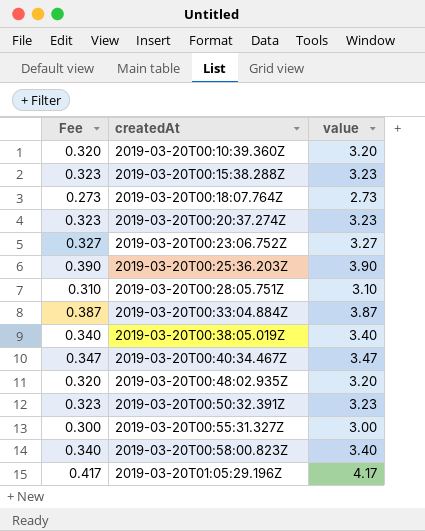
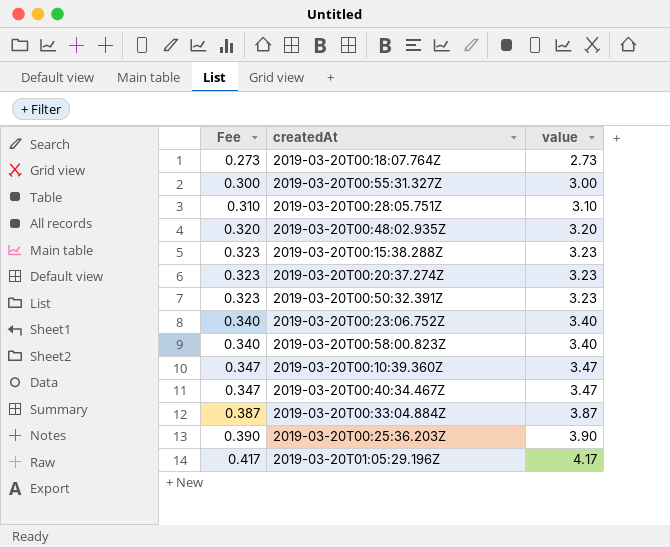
row order: createdAt ascending -> Fee ascending
row 2019-03-20T00:38:05.019Z: 0.340 | 3.40 -> none
2019-03-20T00:23:06.752Z | Fee: 0.327 -> 0.340
2019-03-20T00:23:06.752Z | value: 3.27 -> 3.40
2019-03-20T00:10:39.360Z | Fee: 0.320 -> 0.347
2019-03-20T00:10:39.360Z | value: 3.20 -> 3.47

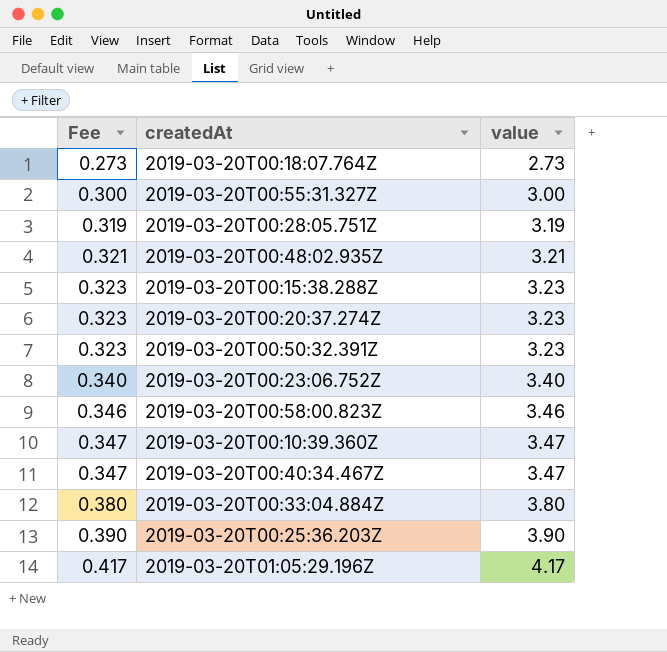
2019-03-20T00:28:05.751Z | Fee: 0.310 -> 0.319
2019-03-20T00:28:05.751Z | value: 3.10 -> 3.19
2019-03-20T00:48:02.935Z | Fee: 0.320 -> 0.321
2019-03-20T00:48:02.935Z | value: 3.20 -> 3.21
2019-03-20T00:58:00.823Z | Fee: 0.340 -> 0.346
2019-03-20T00:58:00.823Z | value: 3.40 -> 3.46
2019-03-20T00:33:04.884Z | Fee: 0.387 -> 0.380
2019-03-20T00:33:04.884Z | value: 3.87 -> 3.80

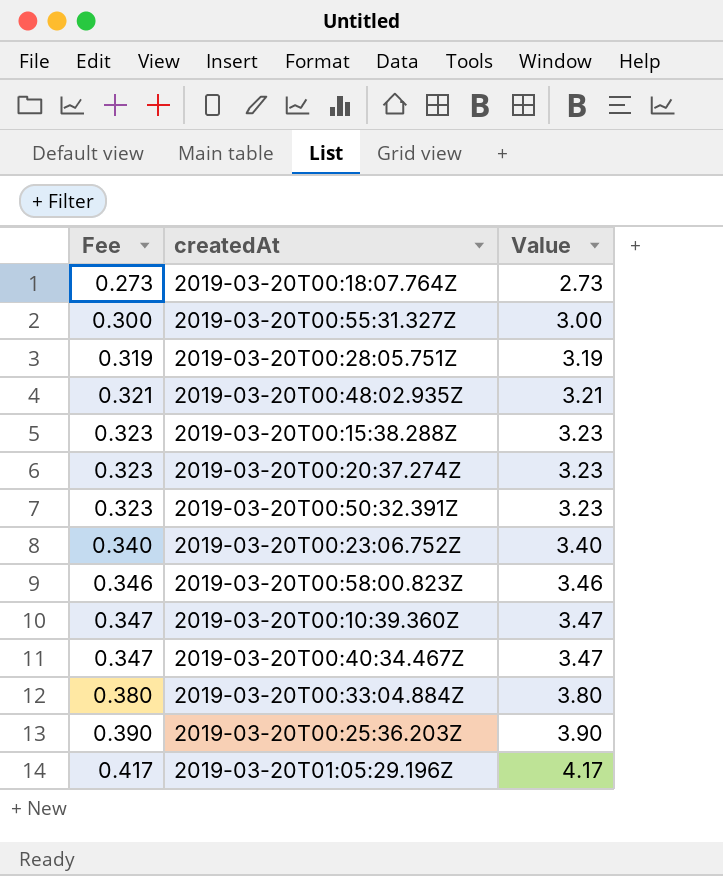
column name: value -> Value

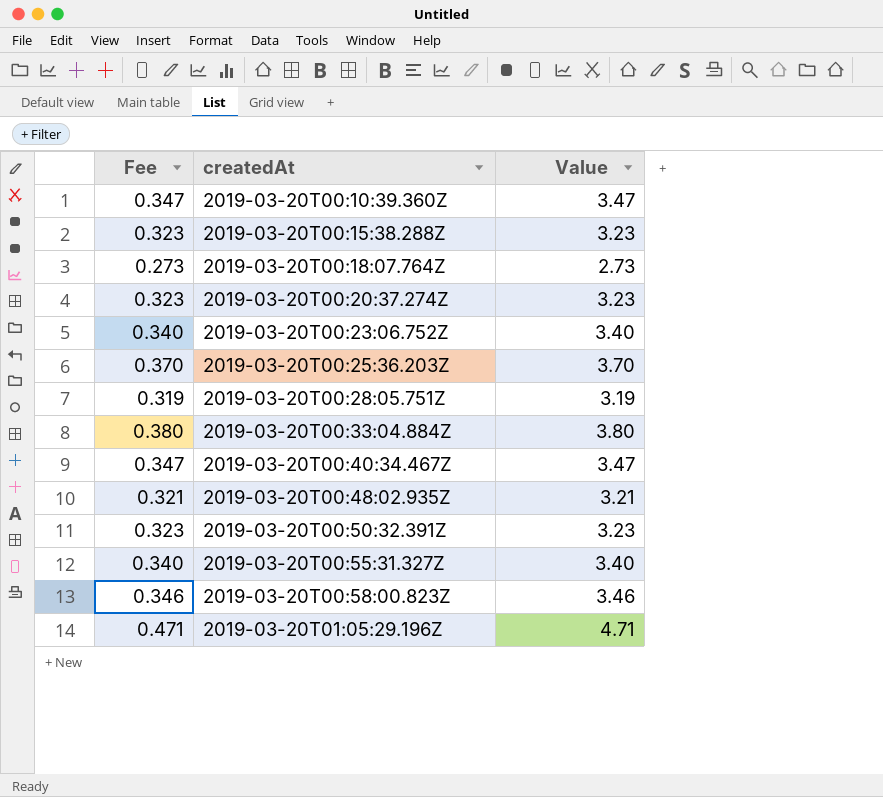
row order: Fee ascending -> createdAt ascending
2019-03-20T00:25:36.203Z | Fee: 0.390 -> 0.370
2019-03-20T00:25:36.203Z | Value: 3.90 -> 3.70
2019-03-20T00:55:31.327Z | Fee: 0.300 -> 0.340
2019-03-20T00:55:31.327Z | Value: 3.00 -> 3.40
2019-03-20T01:05:29.196Z | Fee: 0.417 -> 0.471
2019-03-20T01:05:29.196Z | Value: 4.17 -> 4.71

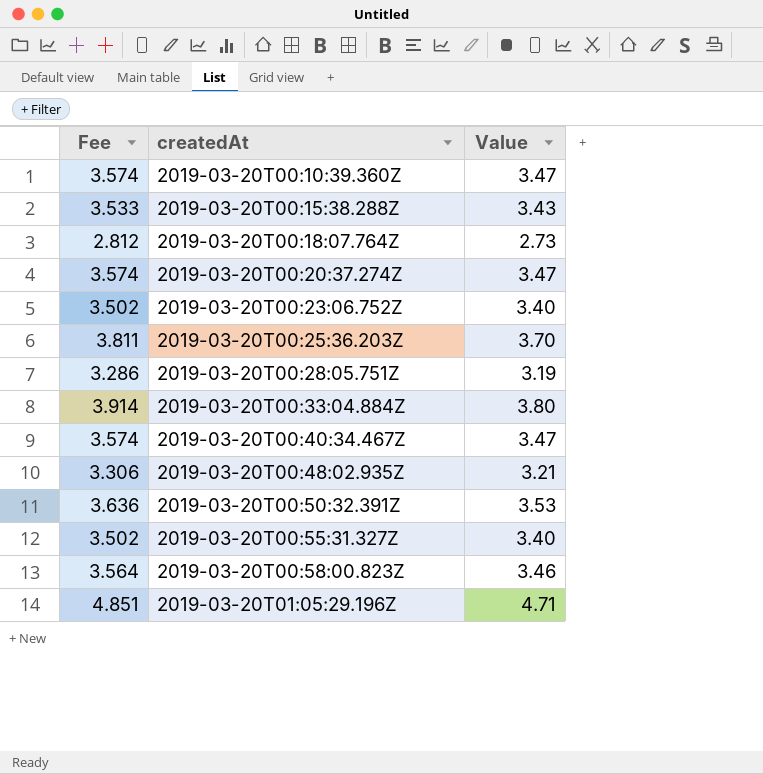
column Fee | formula: [Value] * 0.1 -> [Value] * 1.03
2019-03-20T00:15:38.288Z | Value: 3.23 -> 3.43
2019-03-20T00:20:37.274Z | Value: 3.23 -> 3.47
2019-03-20T00:50:32.391Z | Value: 3.23 -> 3.53

